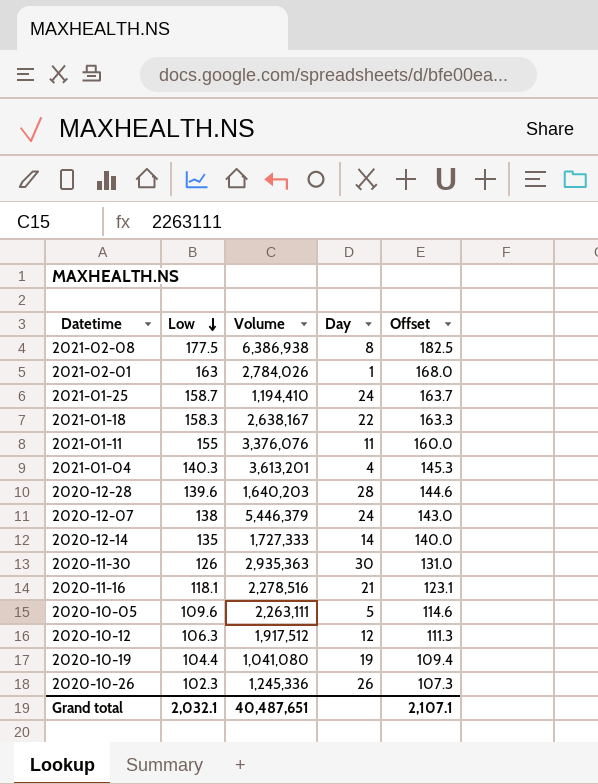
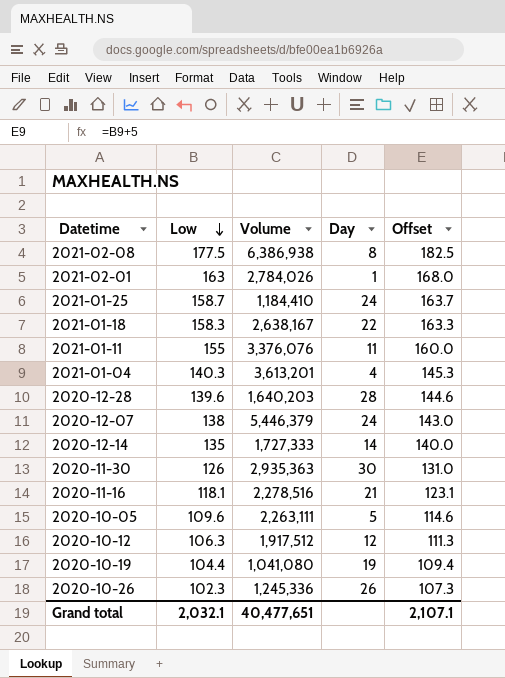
2021-01-25 | Volume: 1,194,410 -> 1,184,410
Grand total | Volume: 40,487,651 -> 40,477,651

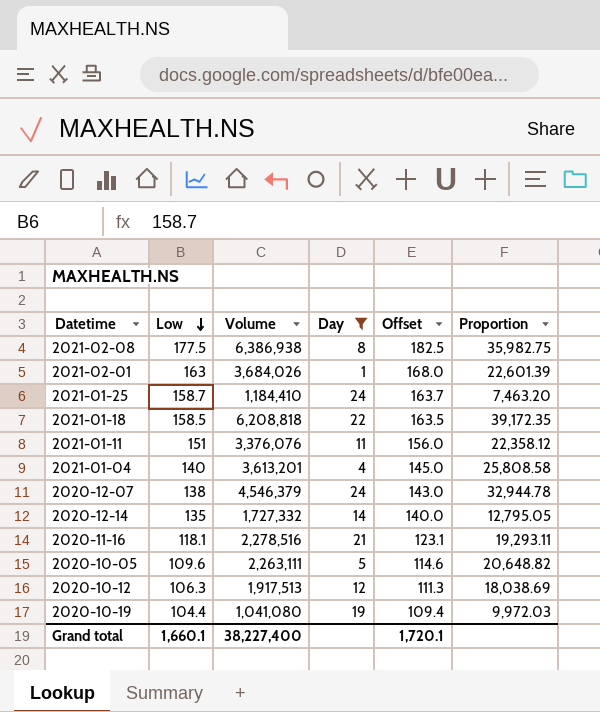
filter: none -> Day <= 24
column Proportion | formula: none -> [Volume] / [Low]
2021-02-01 | Volume: 2,784,026 -> 3,684,026
2021-01-18 | Low: 158.3 -> 158.5
2021-01-18 | Volume: 2,638,167 -> 6,208,818
2021-01-18 | Offset: 163.3 -> 163.5
2021-01-11 | Low: 155 -> 151
2021-01-11 | Offset: 160.0 -> 156.0
2021-01-04 | Low: 140.3 -> 140
2021-01-04 | Offset: 145.3 -> 145.0
2020-12-07 | Volume: 5,446,379 -> 4,546,379
2020-12-14 | Volume: 1,727,333 -> 1,727,332
2020-10-12 | Volume: 1,917,512 -> 1,917,513
Grand total | Low: 2,032.1 -> 1,660.1
Grand total | Volume: 40,477,651 -> 38,227,400
Grand total | Offset: 2,107.1 -> 1,720.1

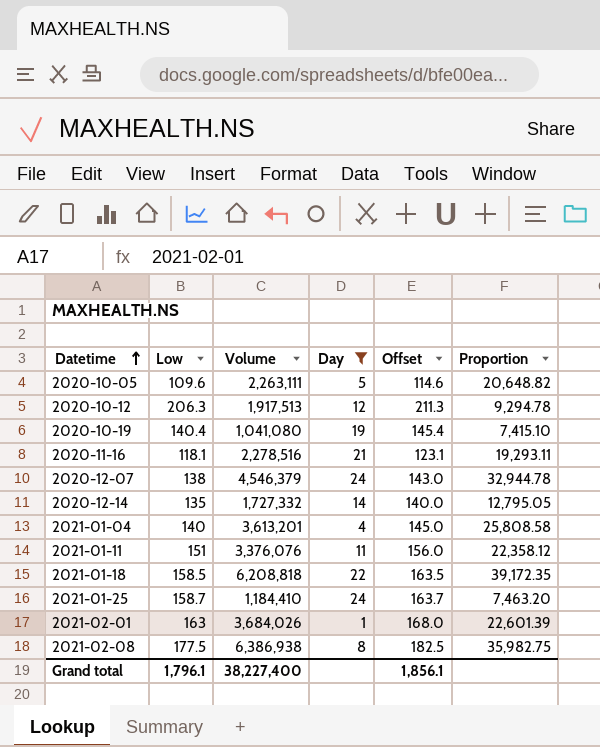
row order: Low descending -> Datetime ascending
2020-10-12 | Low: 106.3 -> 206.3
2020-10-12 | Offset: 111.3 -> 211.3
2020-10-12 | Proportion: 18,038.69 -> 9,294.78
2020-10-19 | Low: 104.4 -> 140.4
2020-10-19 | Offset: 109.4 -> 145.4
2020-10-19 | Proportion: 9,972.03 -> 7,415.10
Grand total | Low: 1,660.1 -> 1,796.1
Grand total | Offset: 1,720.1 -> 1,856.1

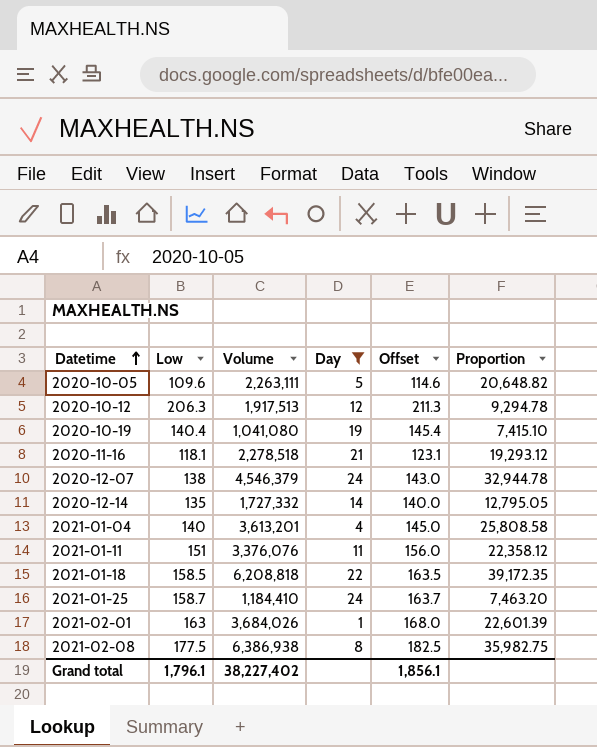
2020-11-16 | Volume: 2,278,516 -> 2,278,518
2020-11-16 | Proportion: 19,293.11 -> 19,293.12
Grand total | Volume: 38,227,400 -> 38,227,402

